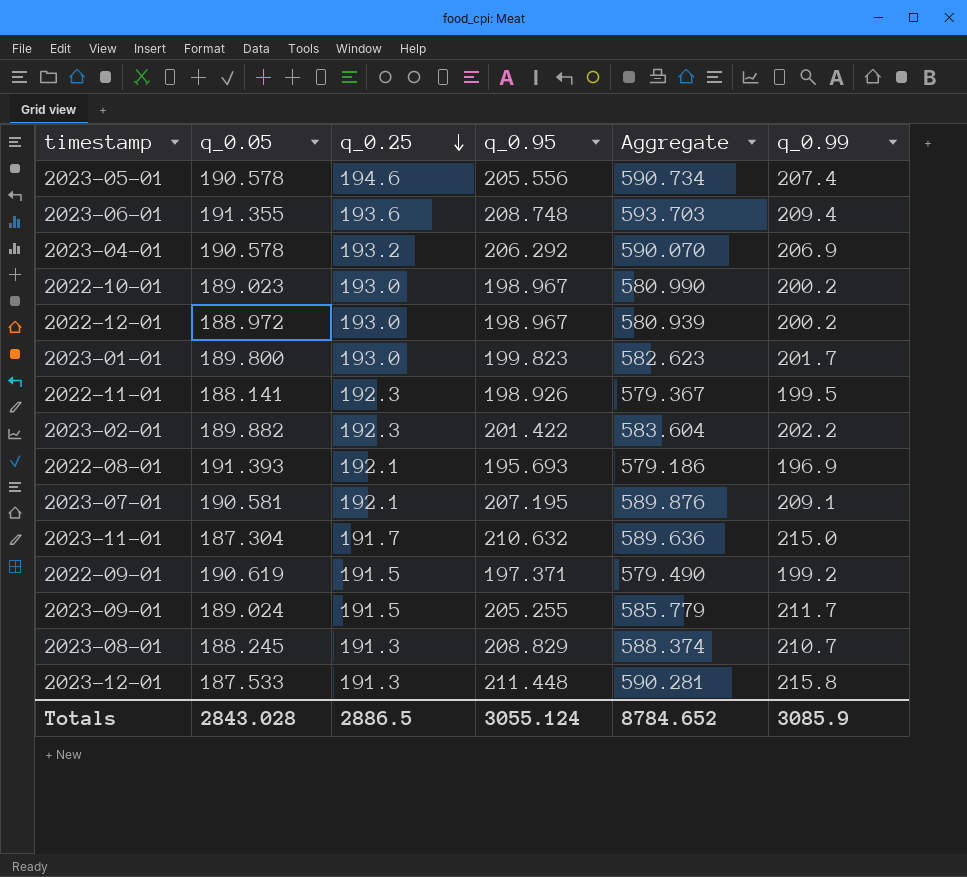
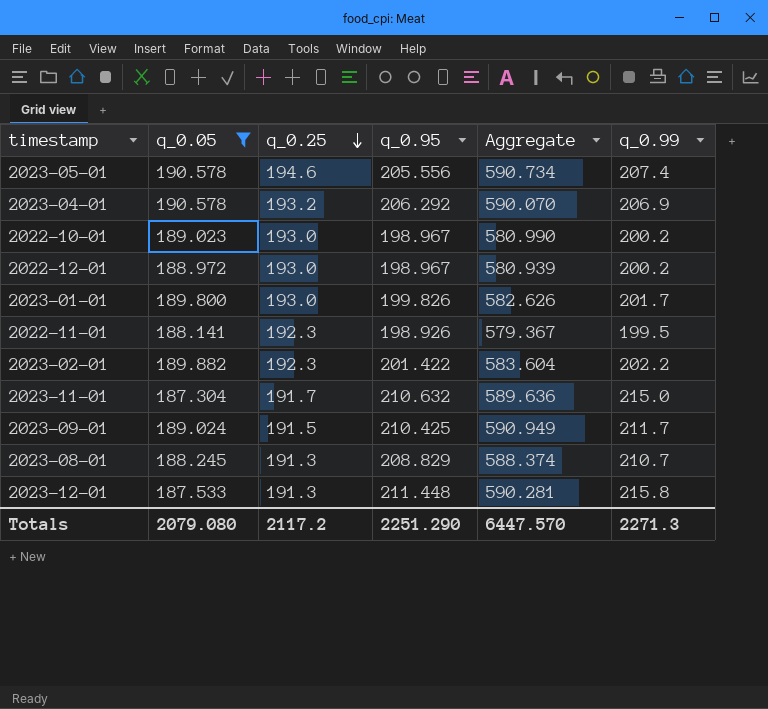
filter: none -> q_0.05 <= 190.578
2023-01-01 | q_0.95: 199.823 -> 199.826
2023-01-01 | Aggregate: 582.623 -> 582.626
2023-09-01 | q_0.95: 205.255 -> 210.425
2023-09-01 | Aggregate: 585.779 -> 590.949
Totals | q_0.05: 2843.028 -> 2079.080
Totals | q_0.25: 2886.5 -> 2117.2
Totals | q_0.95: 3055.124 -> 2251.290
Totals | Aggregate: 8784.652 -> 6447.570
Totals | q_0.99: 3085.9 -> 2271.3

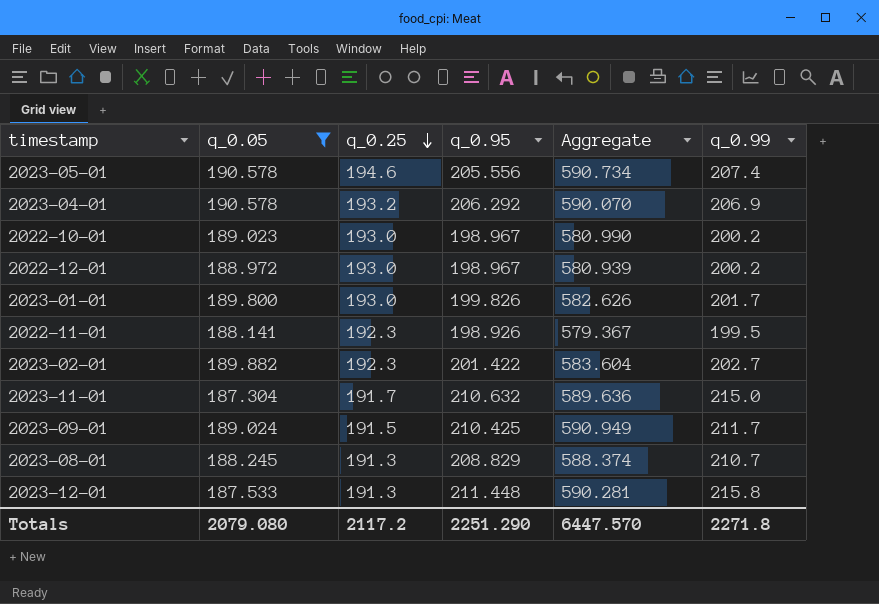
2023-02-01 | q_0.99: 202.2 -> 202.7
Totals | q_0.99: 2271.3 -> 2271.8

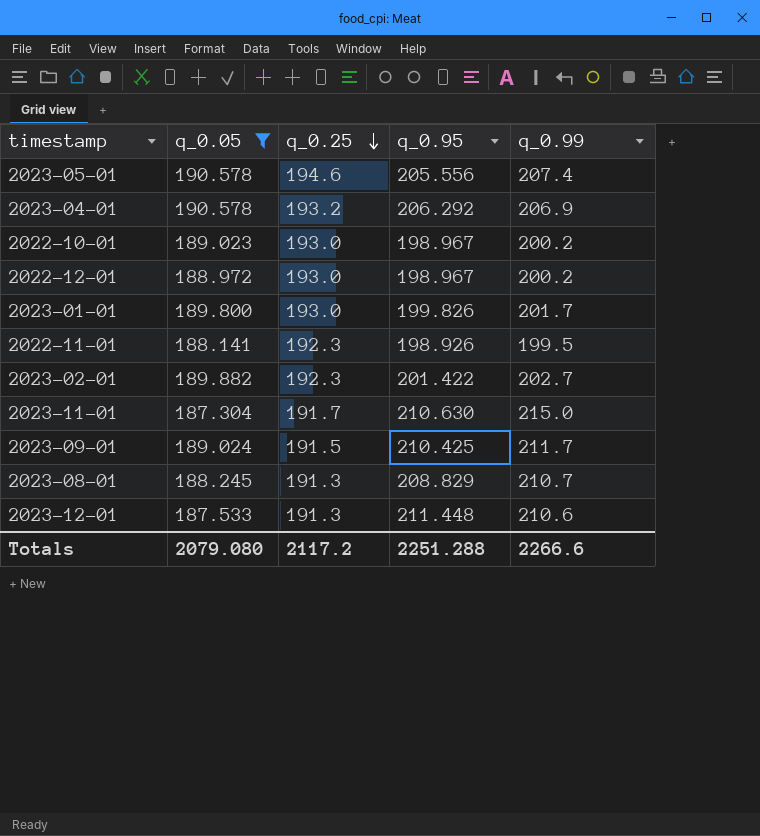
column Aggregate | formula: [q_0.05] + [q_0.25] + [q_0.95] -> none
2023-11-01 | q_0.95: 210.632 -> 210.630
2023-12-01 | q_0.99: 215.8 -> 210.6
Totals | q_0.95: 2251.290 -> 2251.288
Totals | q_0.99: 2271.8 -> 2266.6

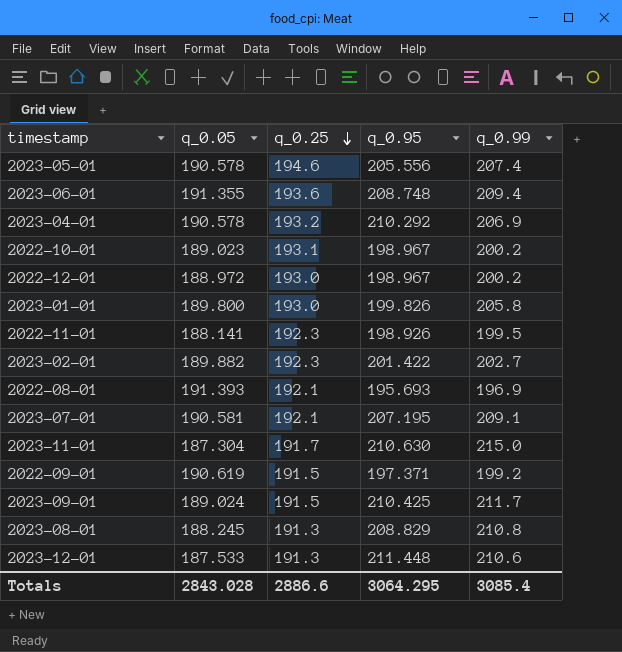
filter: q_0.05 <= 190.578 -> none
2023-04-01 | q_0.95: 206.292 -> 210.292
2022-10-01 | q_0.25: 193.0 -> 193.1
2023-01-01 | q_0.99: 201.7 -> 205.8
2023-08-01 | q_0.99: 210.7 -> 210.8
Totals | q_0.05: 2079.080 -> 2843.028
Totals | q_0.25: 2117.2 -> 2886.6
Totals | q_0.95: 2251.288 -> 3064.295
Totals | q_0.99: 2266.6 -> 3085.4

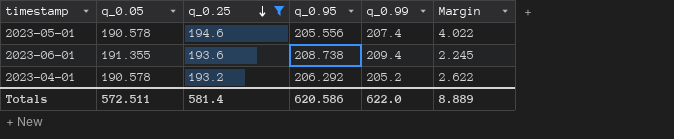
filter: none -> q_0.25 >= 193.2
column Margin | formula: none -> [q_0.25] - [q_0.05]
2023-06-01 | q_0.95: 208.748 -> 208.738
2023-04-01 | q_0.95: 210.292 -> 206.292
2023-04-01 | q_0.99: 206.9 -> 205.2
Totals | q_0.05: 2843.028 -> 572.511
Totals | q_0.25: 2886.6 -> 581.4
Totals | q_0.95: 3064.295 -> 620.586
Totals | q_0.99: 3085.4 -> 622.0

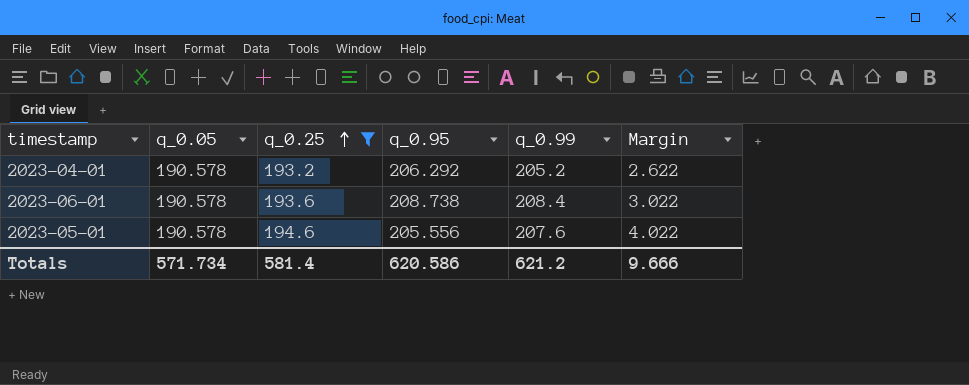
row order: q_0.25 descending -> q_0.25 ascending
2023-06-01 | q_0.05: 191.355 -> 190.578
2023-06-01 | q_0.99: 209.4 -> 208.4
2023-06-01 | Margin: 2.245 -> 3.022
2023-05-01 | q_0.99: 207.4 -> 207.6
Totals | q_0.05: 572.511 -> 571.734
Totals | q_0.99: 622.0 -> 621.2
Totals | Margin: 8.889 -> 9.666

